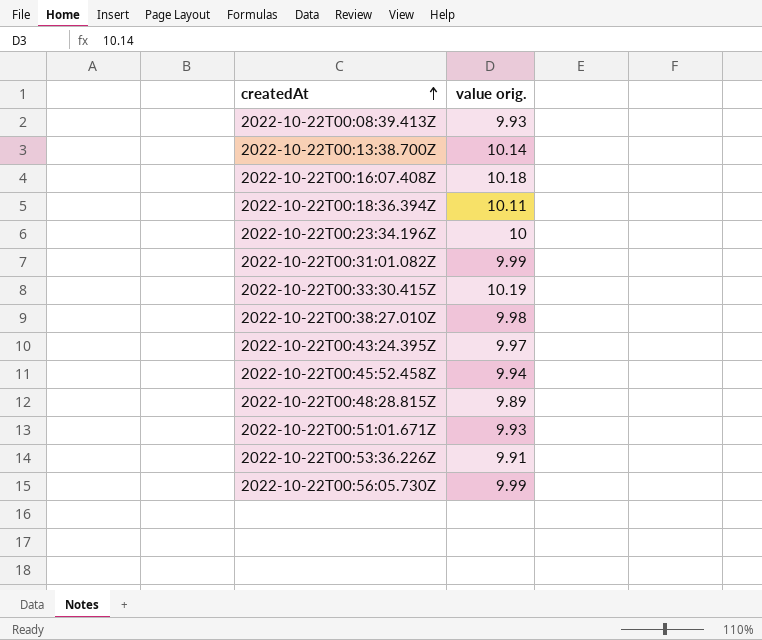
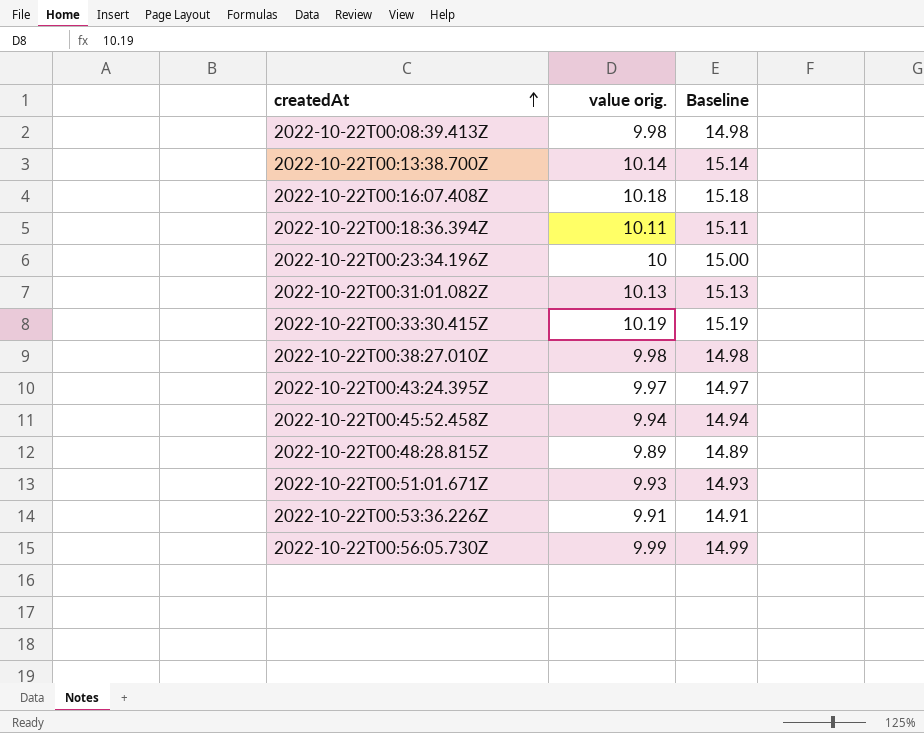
column Baseline | formula: none -> [value orig.] + 5
2022-10-22T00:08:39.413Z | value orig.: 9.93 -> 9.98
2022-10-22T00:31:01.082Z | value orig.: 9.99 -> 10.13

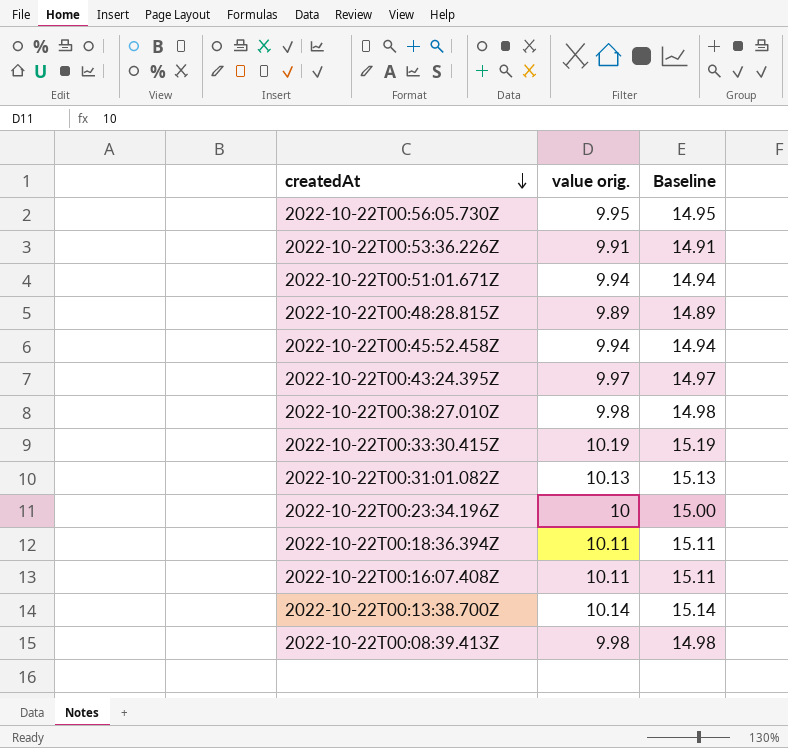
row order: createdAt ascending -> createdAt descending
2022-10-22T00:56:05.730Z | value orig.: 9.99 -> 9.95
2022-10-22T00:56:05.730Z | Baseline: 14.99 -> 14.95
2022-10-22T00:51:01.671Z | value orig.: 9.93 -> 9.94
2022-10-22T00:51:01.671Z | Baseline: 14.93 -> 14.94
2022-10-22T00:16:07.408Z | value orig.: 10.18 -> 10.11
2022-10-22T00:16:07.408Z | Baseline: 15.18 -> 15.11

